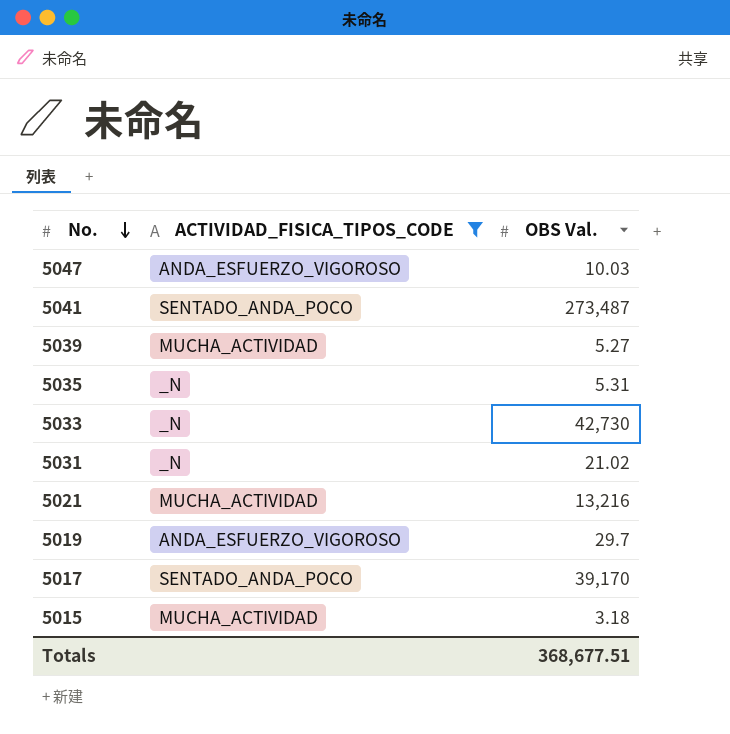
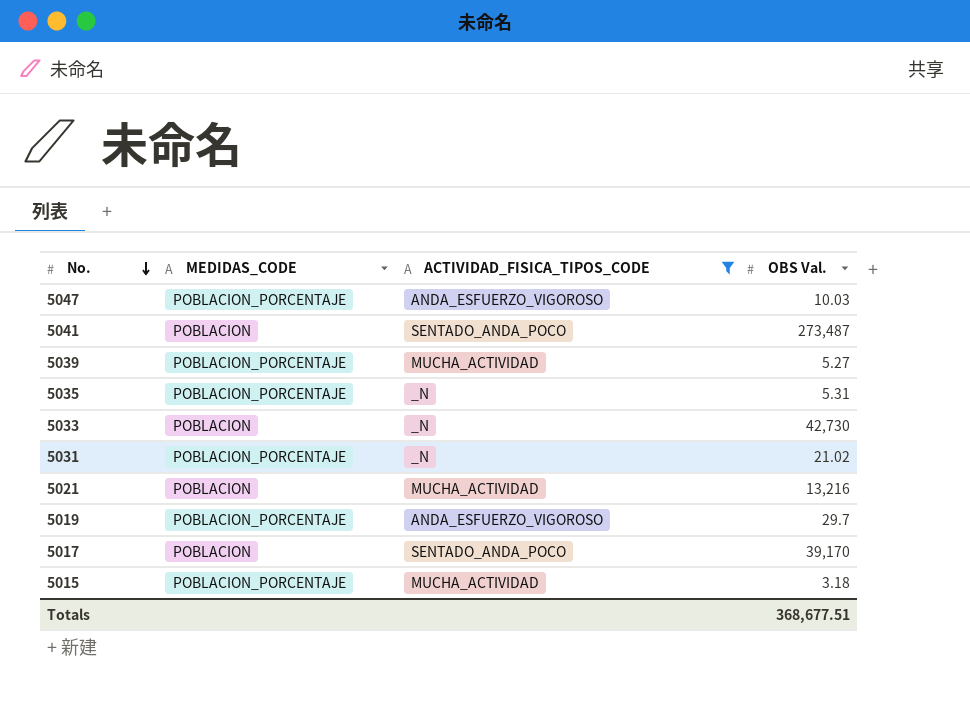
column MEDIDAS_CODE | position: none -> 2

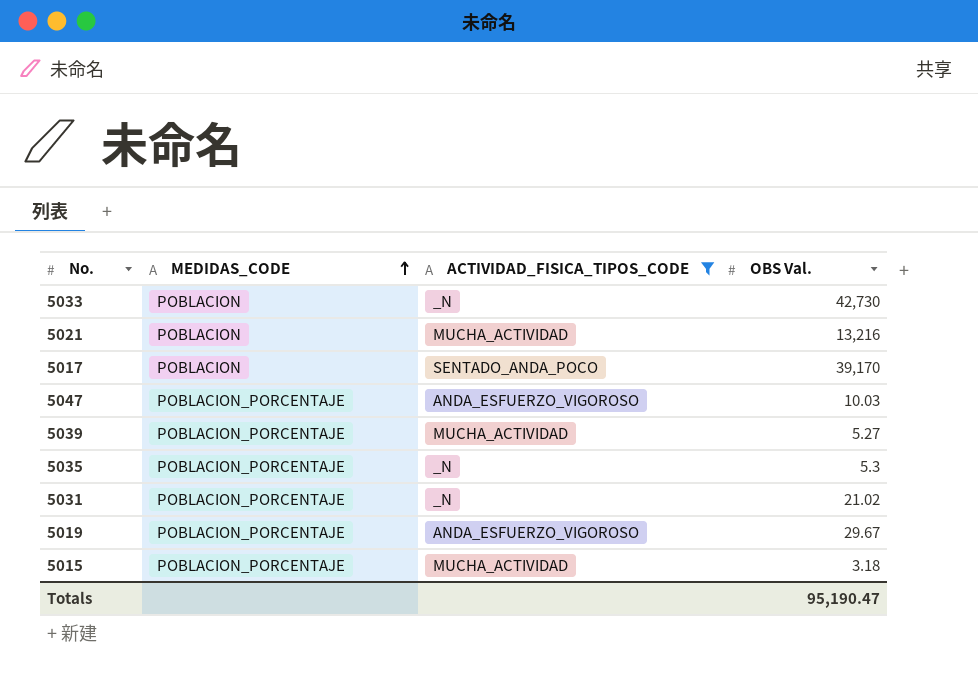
row order: No. descending -> MEDIDAS_CODE ascending
row 5041: POBLACION | SENTADO_ANDA_POCO | 273,487 -> none
5035 | OBS Val.: 5.31 -> 5.3
5019 | OBS Val.: 29.7 -> 29.67
Totals | OBS Val.: 368,677.51 -> 95,190.47

